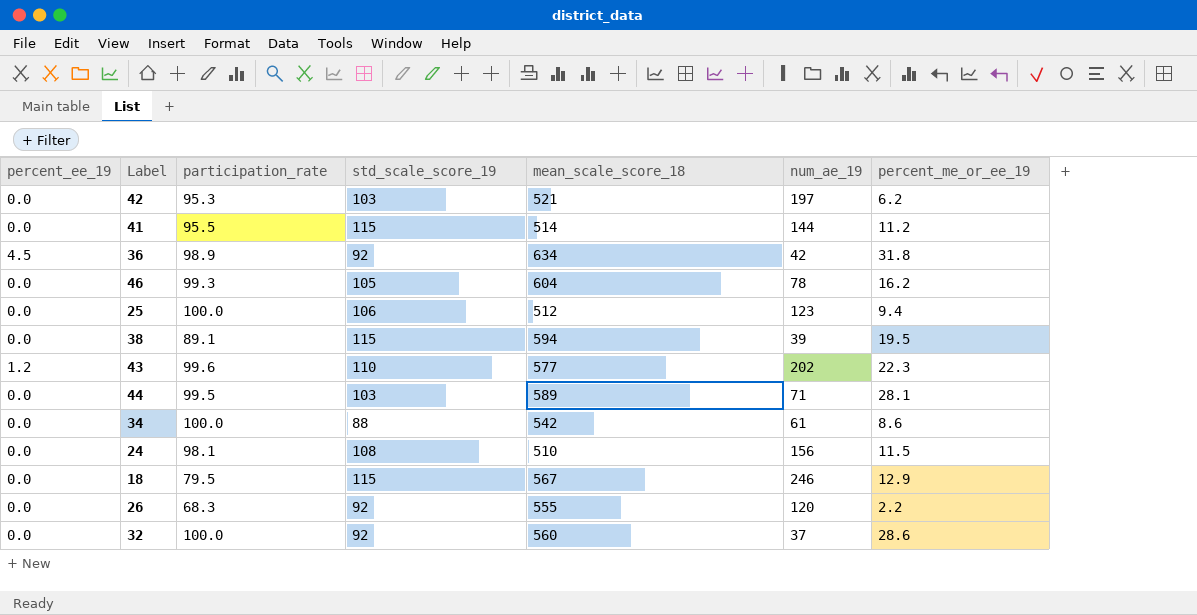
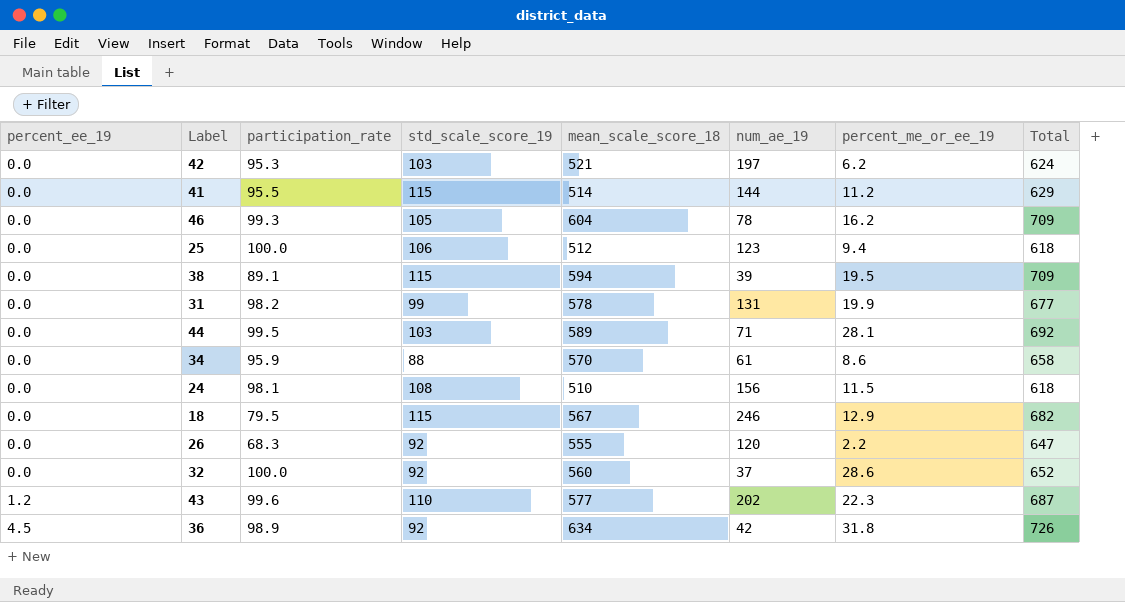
row order: none -> percent_ee_19 ascending
column Total | formula: none -> [std_scale_score_19] + [mean_scale_score_18]
row 31: none -> 0.0 | 98.2 | 99 | 578 | 131 | 19.9 | 677
34 | participation_rate: 100.0 -> 95.9
34 | mean_scale_score_18: 542 -> 570

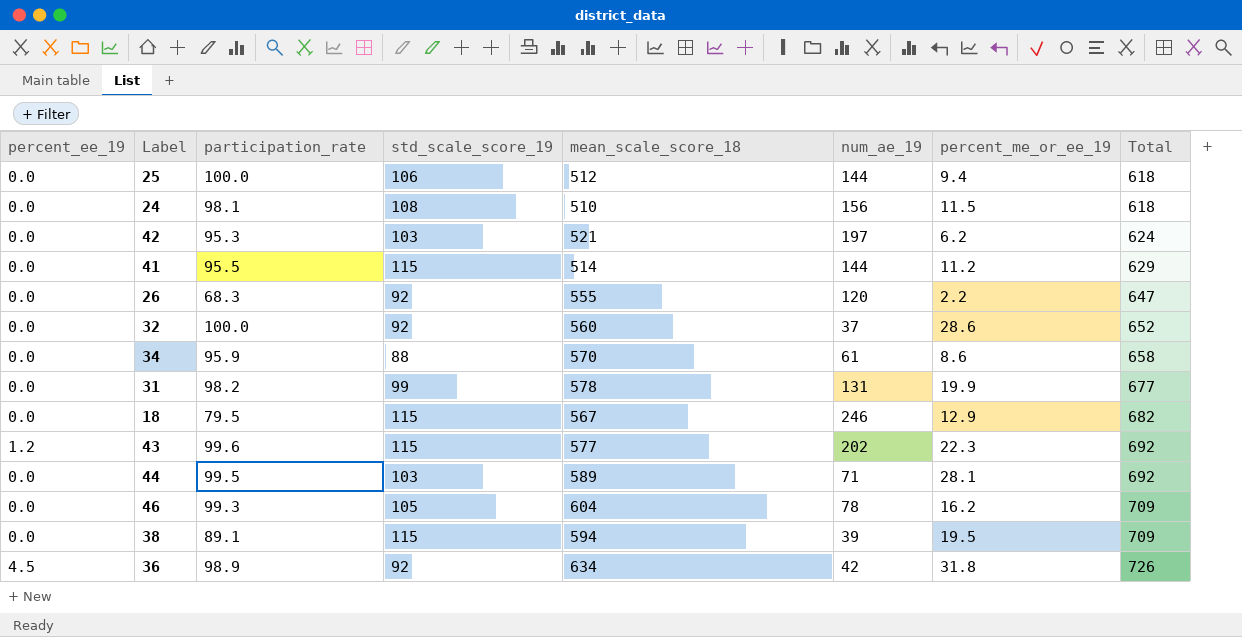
row order: percent_ee_19 ascending -> Total ascending
25 | num_ae_19: 123 -> 144
43 | std_scale_score_19: 110 -> 115
43 | Total: 687 -> 692

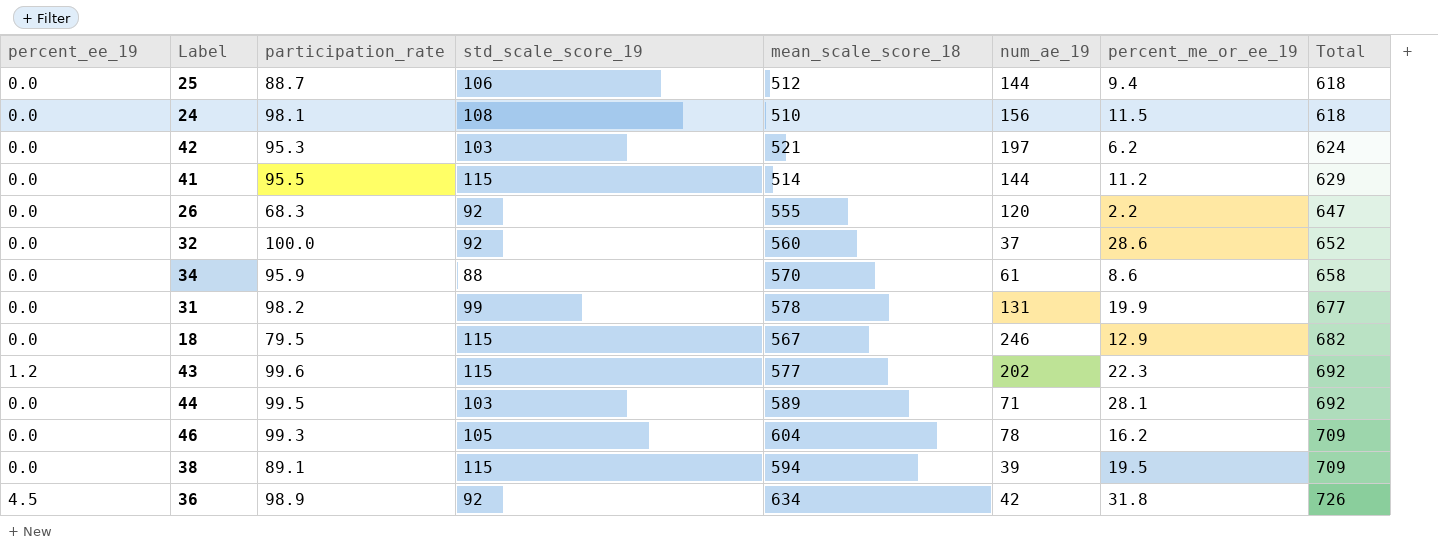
25 | participation_rate: 100.0 -> 88.7

